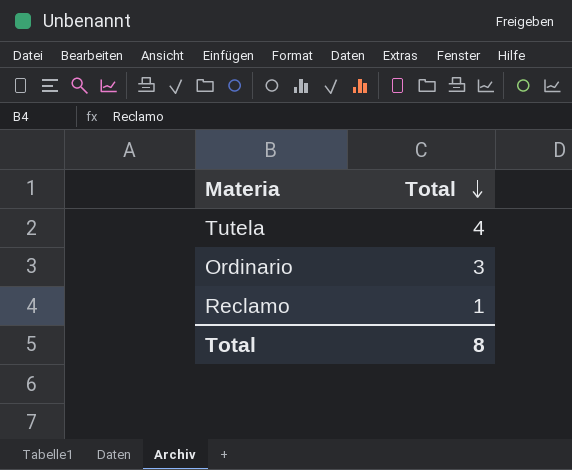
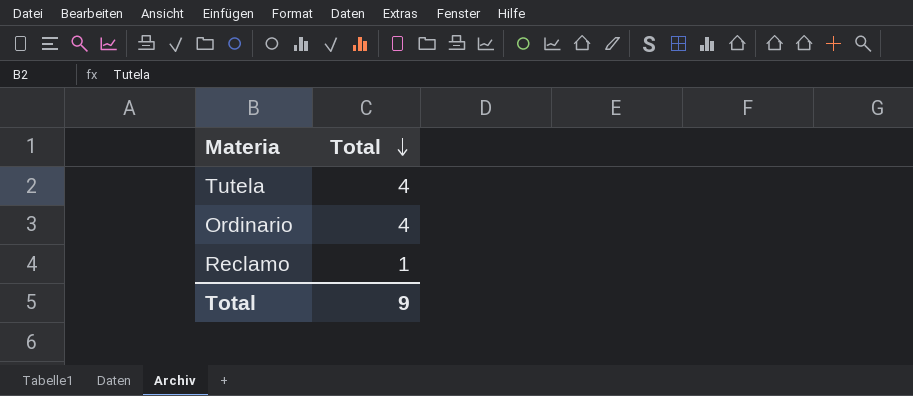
Ordinario | Total: 3 -> 4
Total | Total: 8 -> 9

